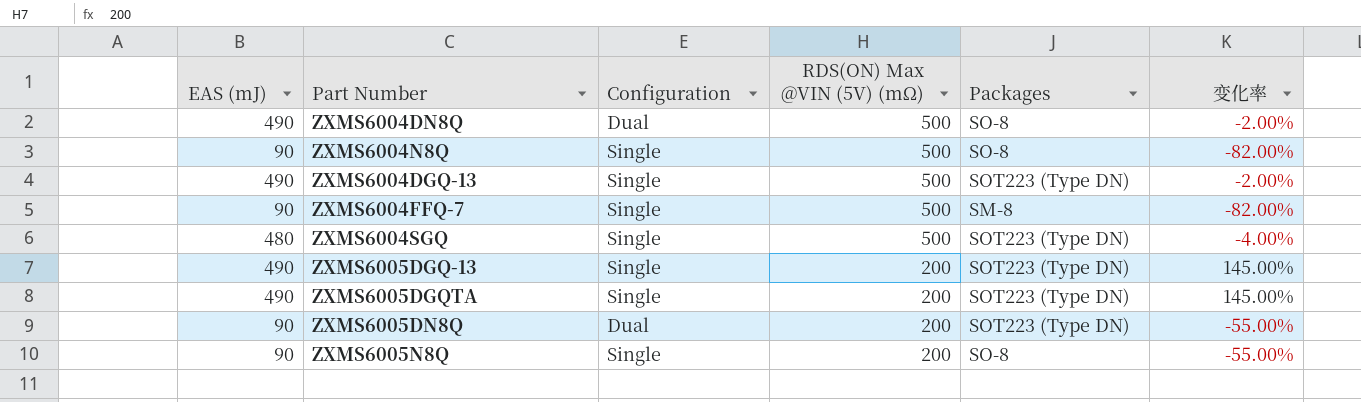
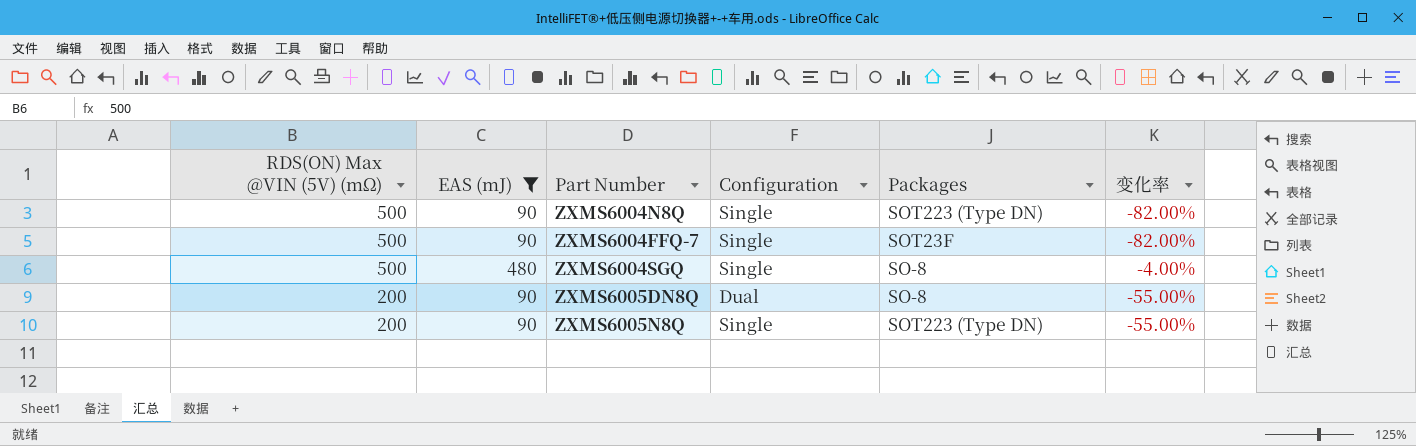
filter: none -> EAS (mJ) != 490
column RDS(ON) Max @VIN (5V) (mΩ) | position: 4 -> 1
ZXMS6004N8Q | Packages: SO-8 -> SOT223 (Type DN)
ZXMS6004FFQ-7 | Packages: SM-8 -> SOT23F
ZXMS6004SGQ | Packages: SOT223 (Type DN) -> SO-8
ZXMS6005DN8Q | Packages: SOT223 (Type DN) -> SO-8
ZXMS6005N8Q | Packages: SO-8 -> SOT223 (Type DN)

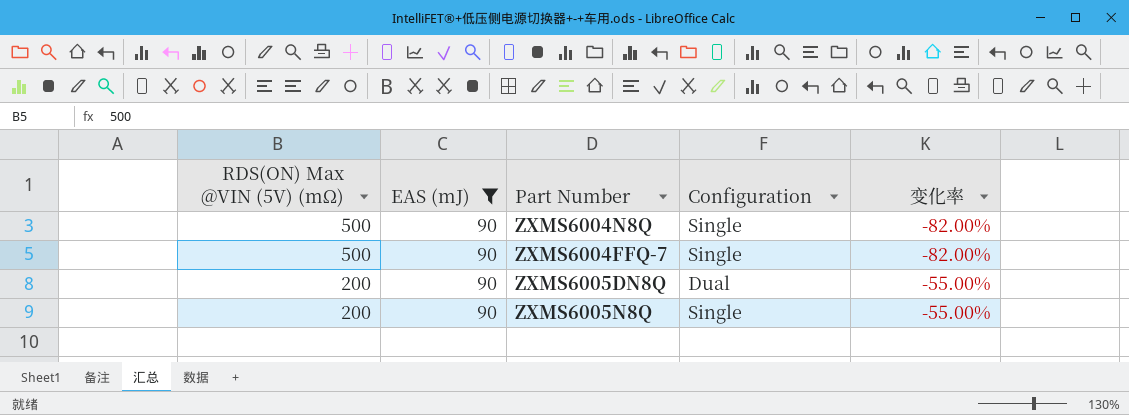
column Packages | position: 5 -> none
row ZXMS6004SGQ: 500 | 480 | Single | SO-8 | -4.00% -> none

